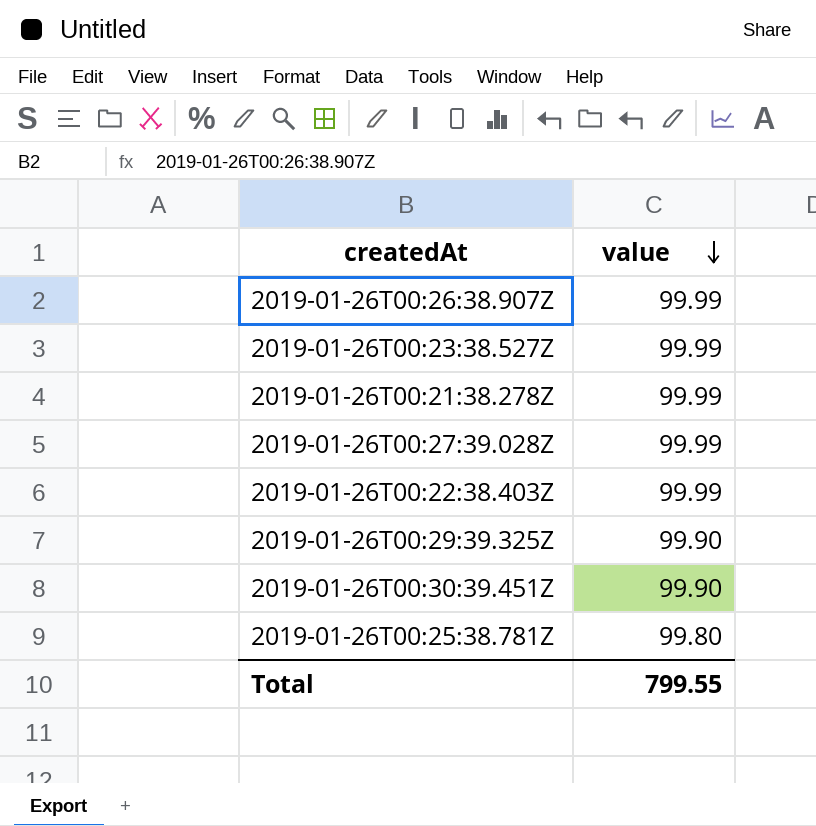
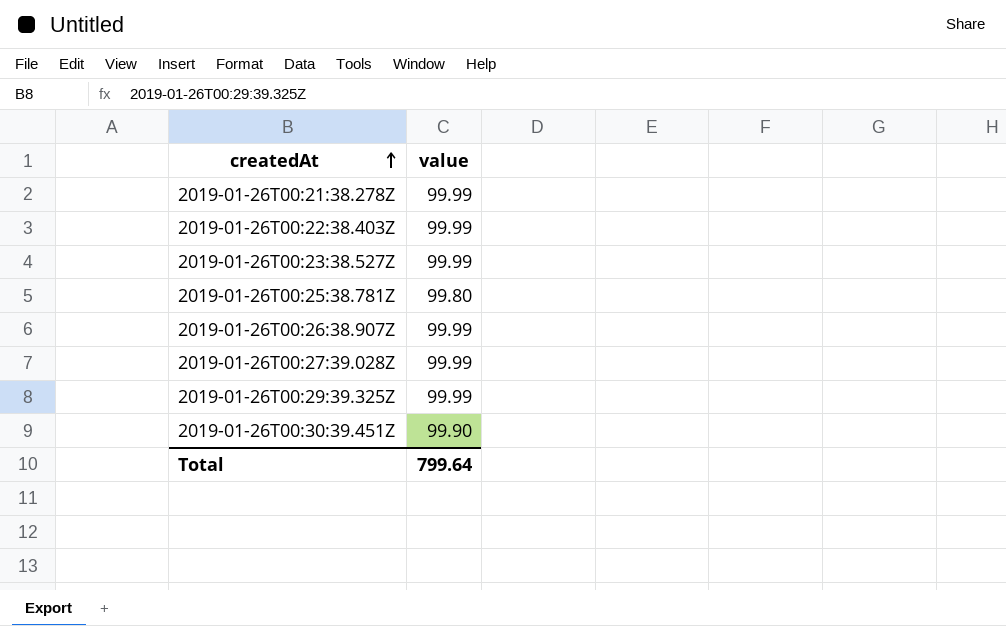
row order: value descending -> createdAt ascending
2019-01-26T00:29:39.325Z | value: 99.90 -> 99.99
Total | value: 799.55 -> 799.64

